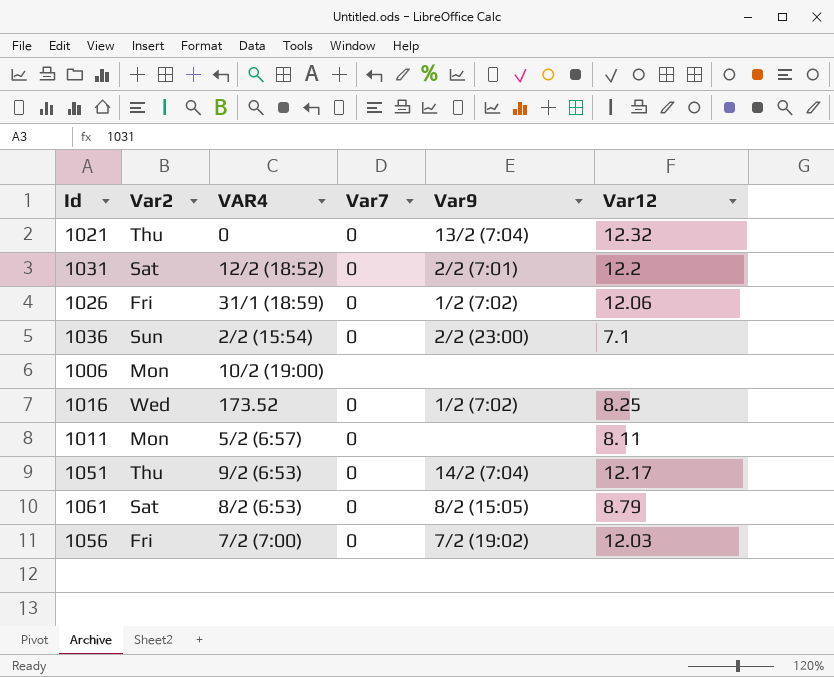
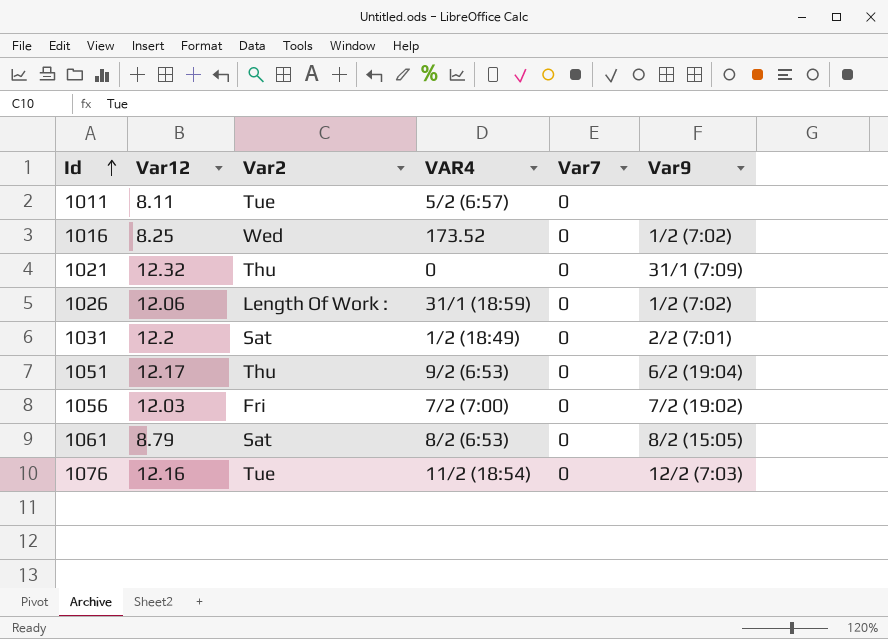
row order: none -> Id ascending
column Var12 | position: 6 -> 2
row 1036: Sun | 2/2 (15:54) | 0 | 2/2 (23:00) | 7.1 -> none
row 1006: Mon | 10/2 (19:00) | none | none | none -> none
1011 | Var2: Mon -> Tue
1021 | Var9: 13/2 (7:04) -> 31/1 (7:09)
1026 | Var2: Fri -> Length Of Work :
1031 | VAR4: 12/2 (18:52) -> 1/2 (18:49)
1051 | Var9: 14/2 (7:04) -> 6/2 (19:04)
row 1076: none -> 12.16 | Tue | 11/2 (18:54) | 0 | 12/2 (7:03)

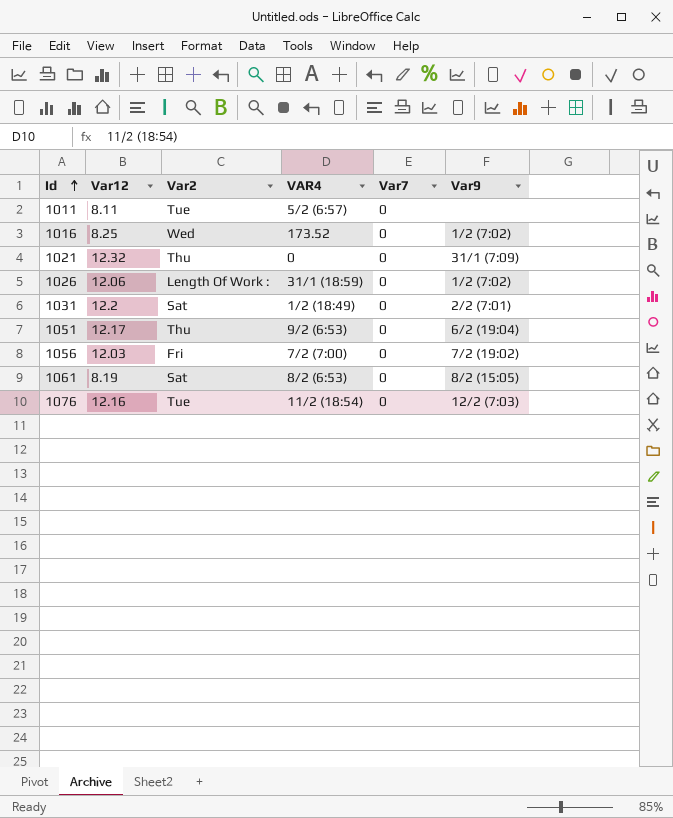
1061 | Var12: 8.79 -> 8.19

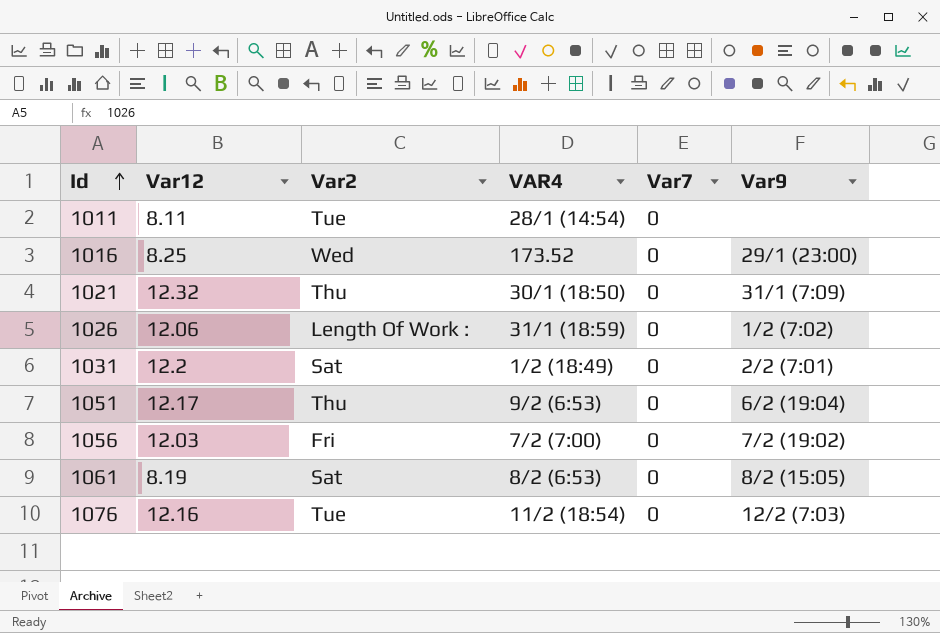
1011 | VAR4: 5/2 (6:57) -> 28/1 (14:54)
1016 | Var9: 1/2 (7:02) -> 29/1 (23:00)
1021 | VAR4: 0 -> 30/1 (18:50)

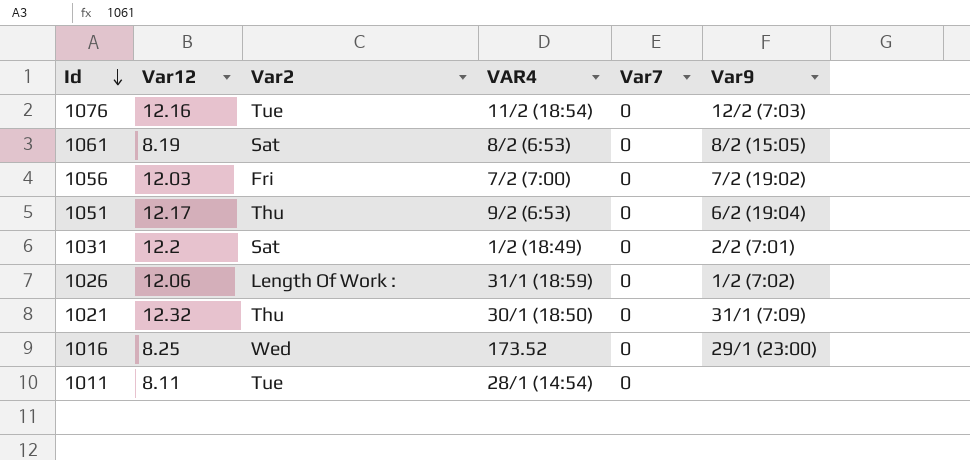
row order: Id ascending -> Id descending

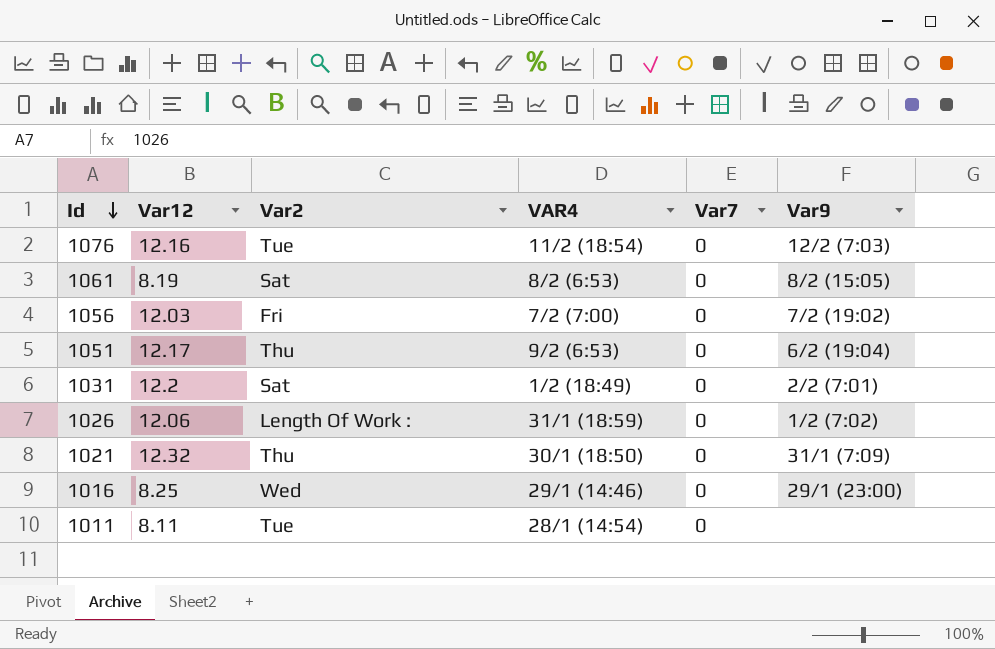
1016 | VAR4: 173.52 -> 29/1 (14:46)

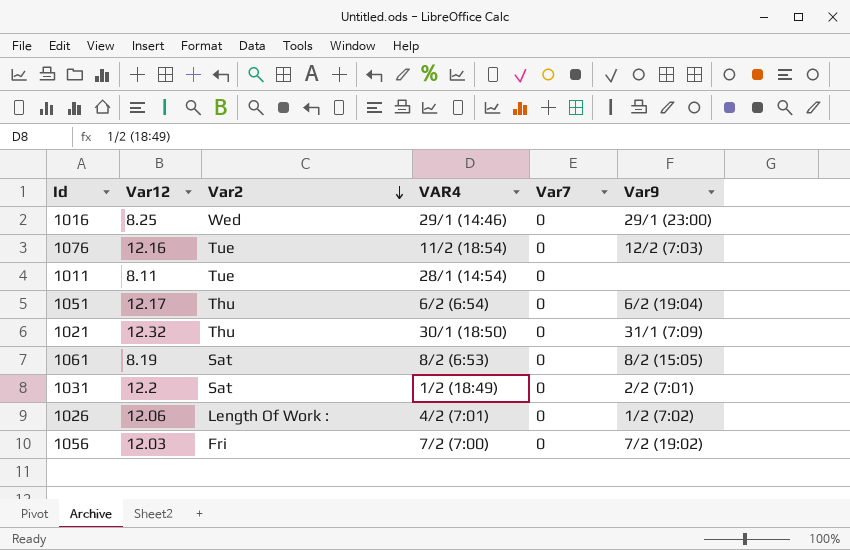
row order: Id descending -> Var2 descending
1051 | VAR4: 9/2 (6:53) -> 6/2 (6:54)
1026 | VAR4: 31/1 (18:59) -> 4/2 (7:01)

